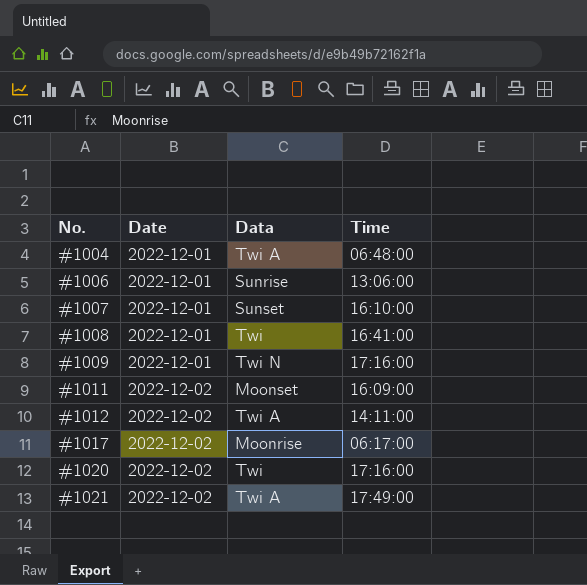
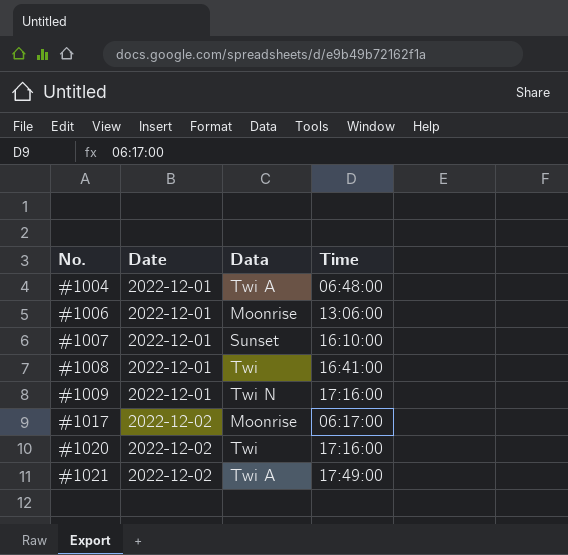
row #1011: 2022-12-02 | Moonset | 16:09:00 -> none
row #1012: 2022-12-02 | Twi A | 14:11:00 -> none
#1006 | Data: Sunrise -> Moonrise

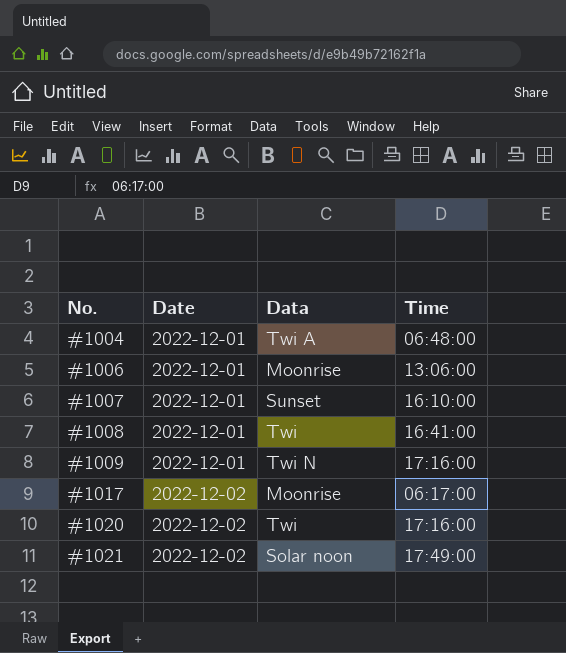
#1021 | Data: Twi A -> Solar noon

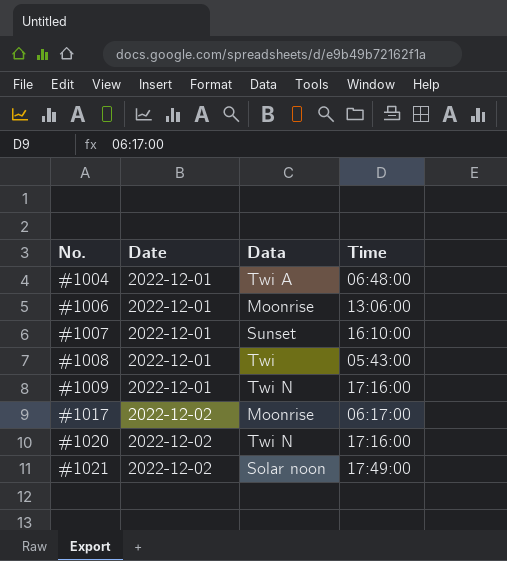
#1008 | Time: 16:41:00 -> 05:43:00
#1020 | Data: Twi -> Twi N

